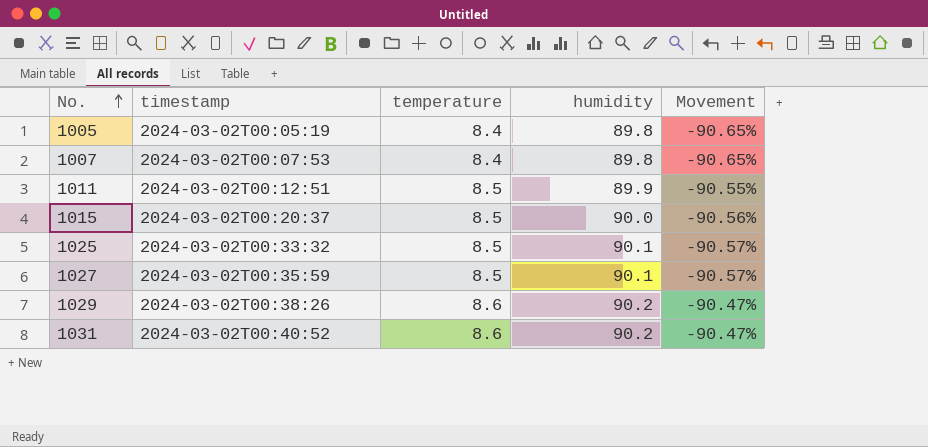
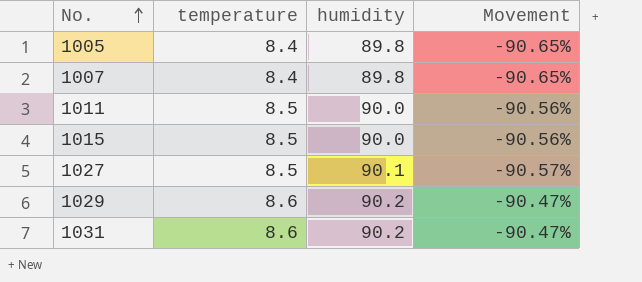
column timestamp | position: 2 -> none
row 1025: 2024-03-02T00:33:32 | 8.5 | 90.1 | -90.57% -> none
1011 | humidity: 89.9 -> 90.0
1011 | Movement: -90.55% -> -90.56%

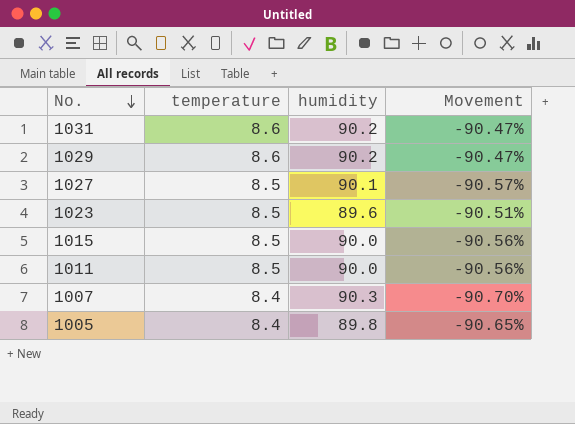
row order: No. ascending -> No. descending
row 1023: none -> 8.5 | 89.6 | -90.51%
1007 | humidity: 89.8 -> 90.3
1007 | Movement: -90.65% -> -90.70%

